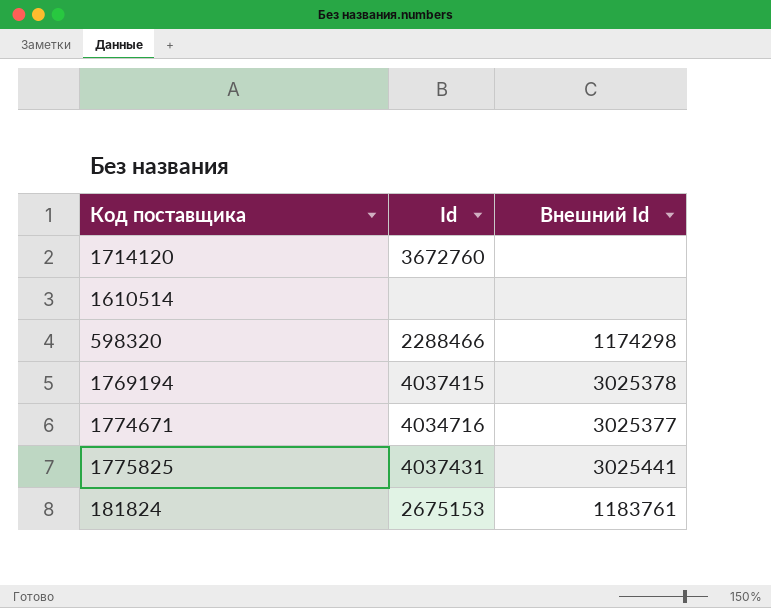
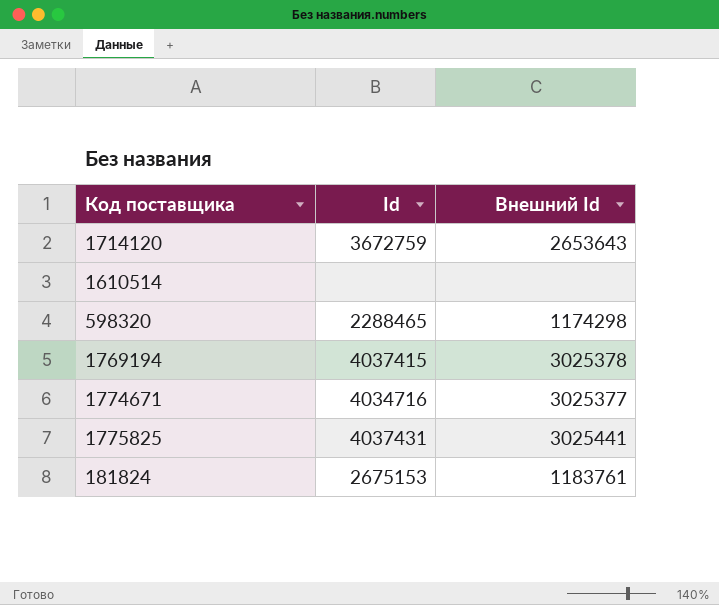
1714120 | Id: 3672760 -> 3672759
1714120 | Внешний Id: none -> 2653643
598320 | Id: 2288466 -> 2288465

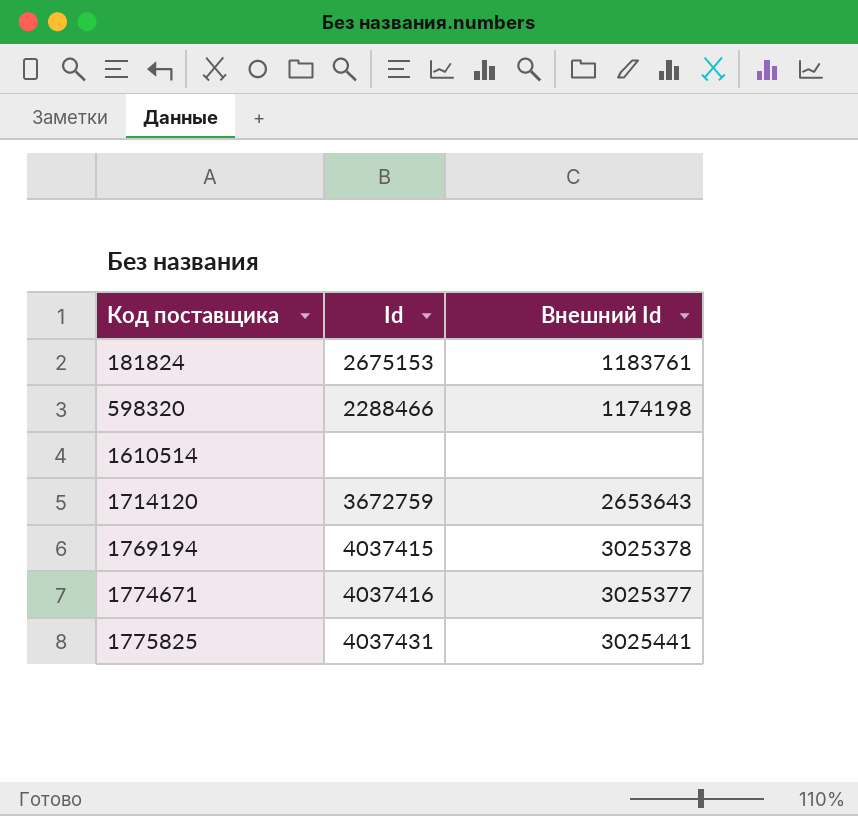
row order: none -> Код поставщика ascending
598320 | Id: 2288465 -> 2288466
598320 | Внешний Id: 1174298 -> 1174198
1774671 | Id: 4034716 -> 4037416

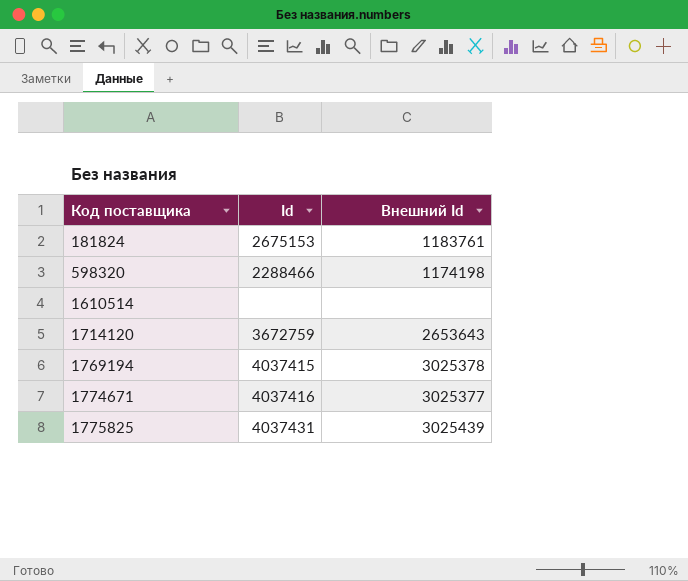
1775825 | Внешний Id: 3025441 -> 3025439

